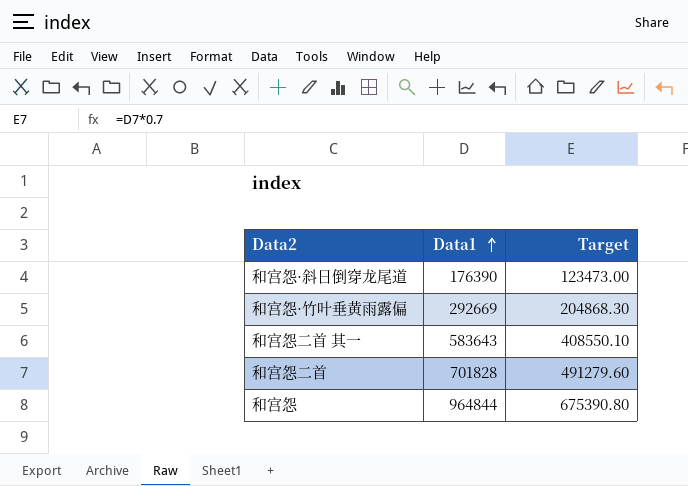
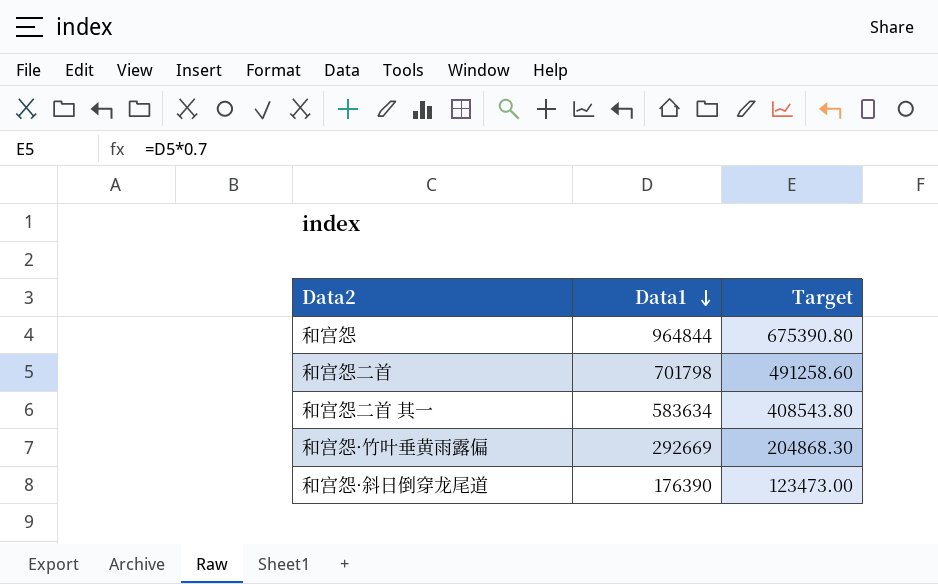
row order: Data1 ascending -> Data1 descending
和宫怨二首 | Data1: 701828 -> 701798
和宫怨二首 | Target: 491279.60 -> 491258.60
和宫怨二首 其一 | Data1: 583643 -> 583634
和宫怨二首 其一 | Target: 408550.10 -> 408543.80

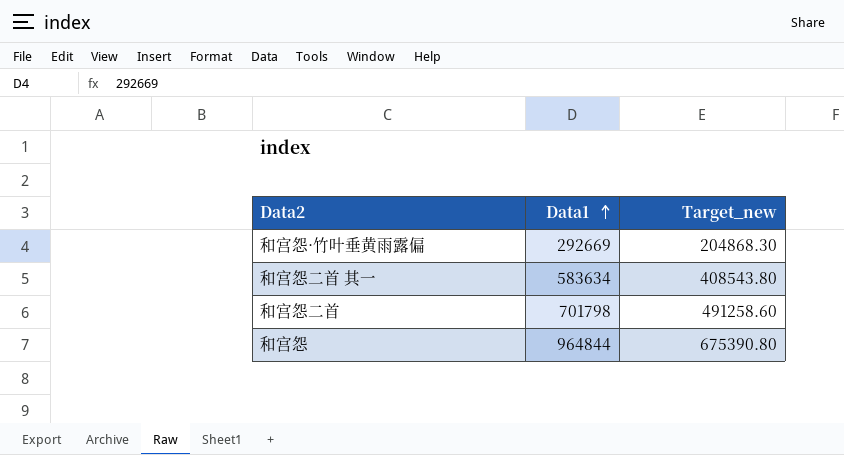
row order: Data1 descending -> Data1 ascending
column name: Target -> Target_new
row 和宫怨·斜日倒穿龙尾道: 176390 | 123473.00 -> none

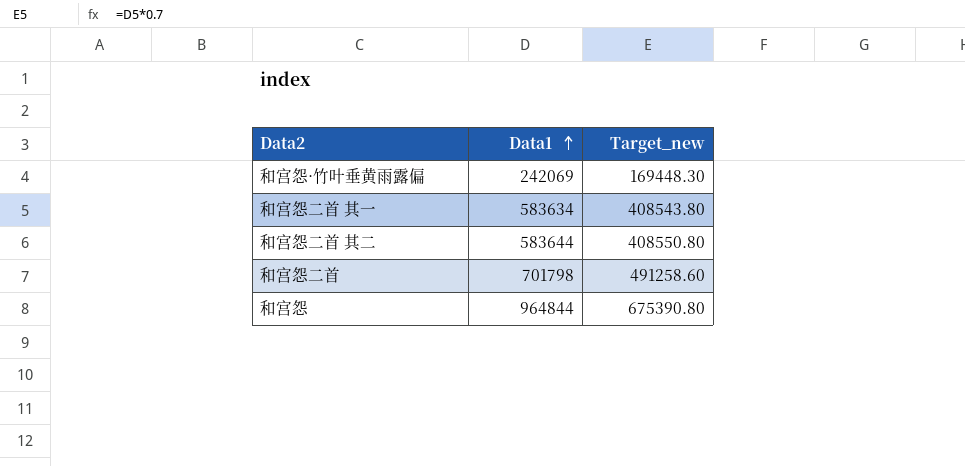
和宫怨·竹叶垂黄雨露偏 | Data1: 292669 -> 242069
和宫怨·竹叶垂黄雨露偏 | Target_new: 204868.30 -> 169448.30
row 和宫怨二首 其二: none -> 583644 | 408550.80

